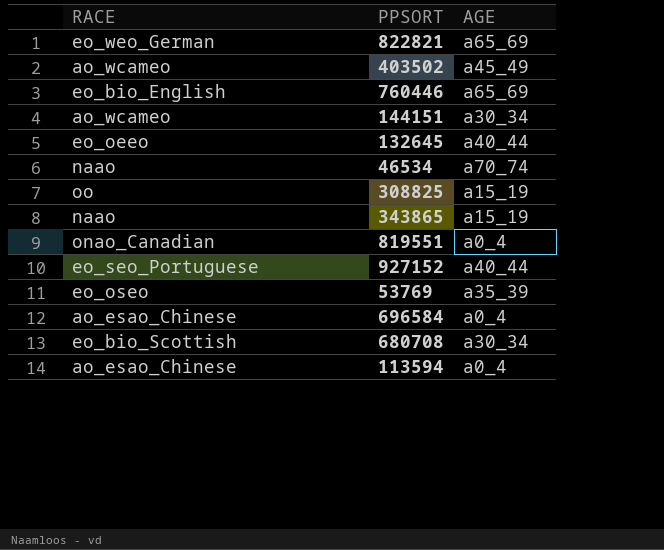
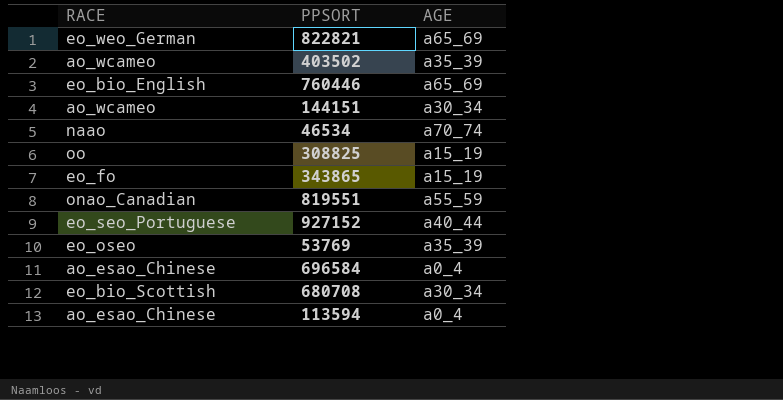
row 132645: eo_oeeo | a40_44 -> none
403502 | AGE: a45_49 -> a35_39
343865 | RACE: naao -> eo_fo
819551 | AGE: a0_4 -> a55_59

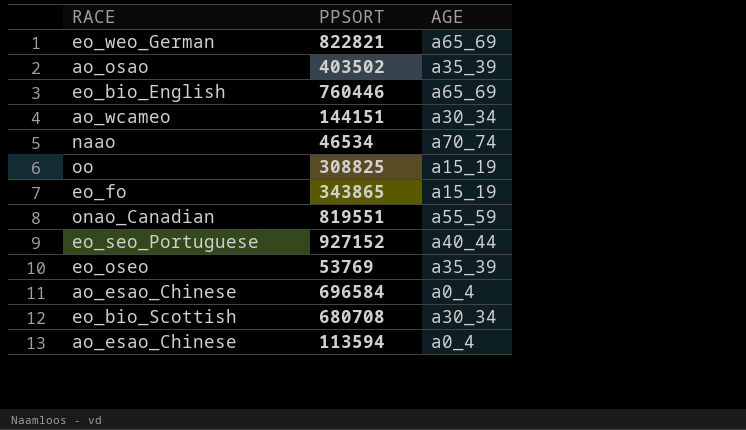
403502 | RACE: ao_wcameo -> ao_osao

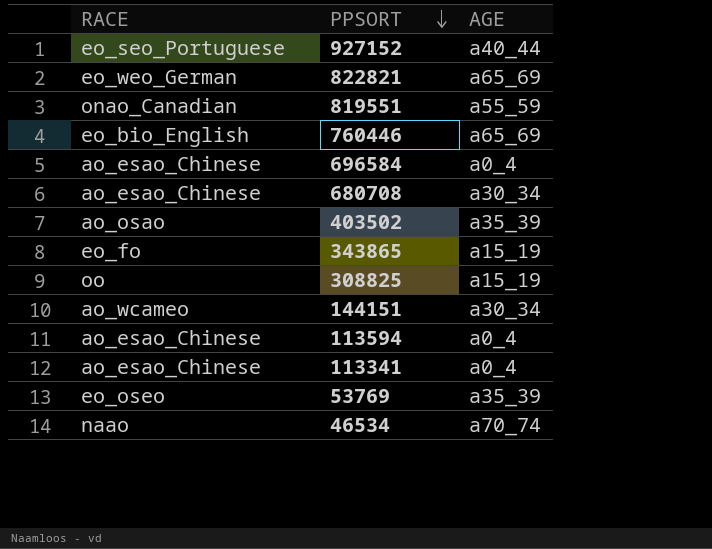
row order: none -> PPSORT descending
680708 | RACE: eo_bio_Scottish -> ao_esao_Chinese
row 113341: none -> ao_esao_Chinese | a0_4

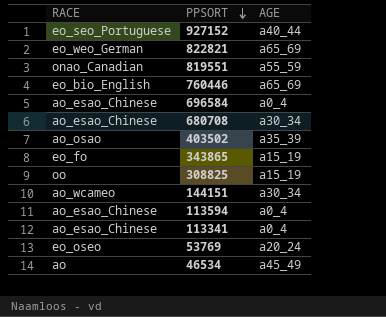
53769 | AGE: a35_39 -> a20_24
46534 | RACE: naao -> ao
46534 | AGE: a70_74 -> a45_49

